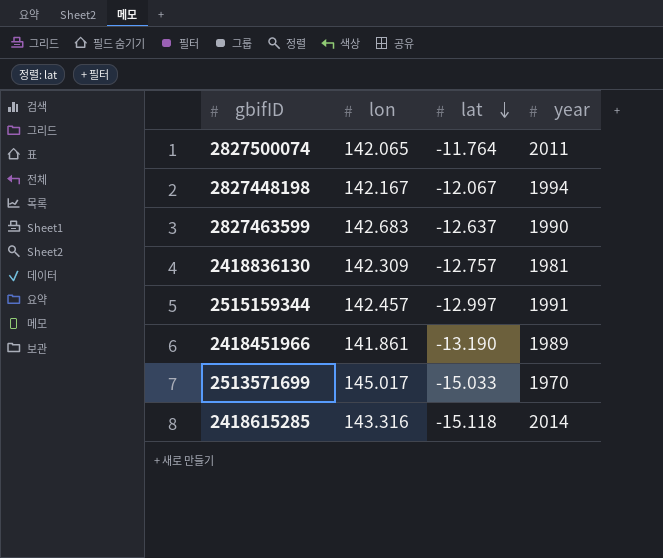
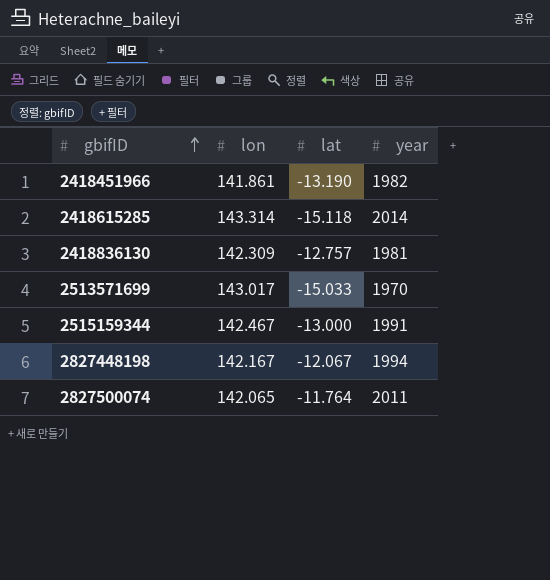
row order: lat descending -> gbifID ascending
row 2827463599: 142.683 | -12.637 | 1990 -> none
2418451966 | year: 1989 -> 1982
2418615285 | lon: 143.316 -> 143.314
2513571699 | lon: 145.017 -> 143.017
2515159344 | lon: 142.457 -> 142.467
2515159344 | lat: -12.997 -> -13.000

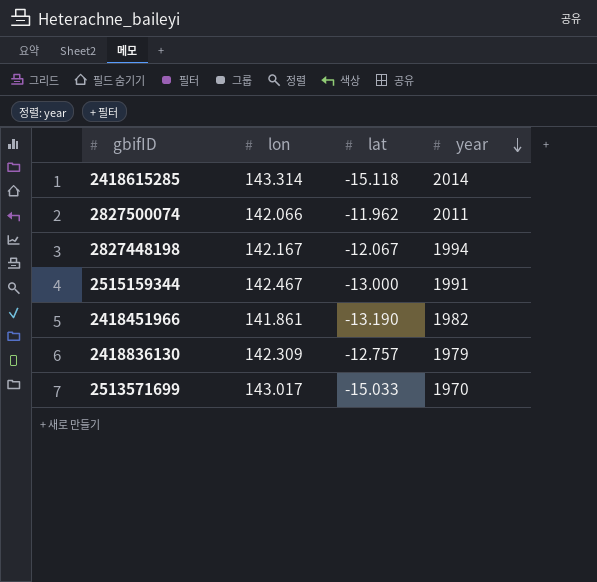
row order: gbifID ascending -> year descending
2827500074 | lon: 142.065 -> 142.066
2827500074 | lat: -11.764 -> -11.962
2418836130 | year: 1981 -> 1979

